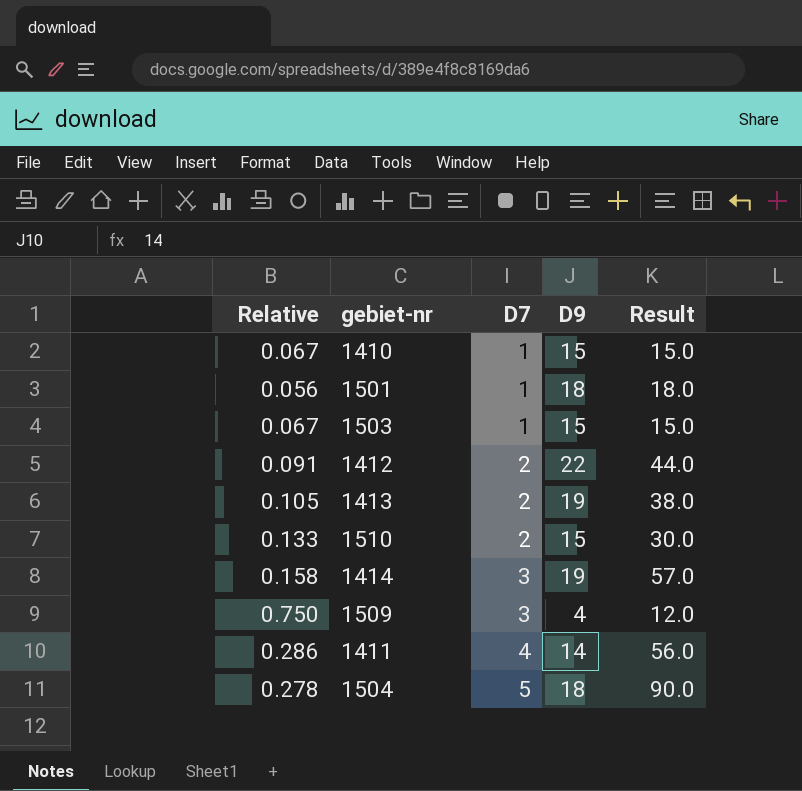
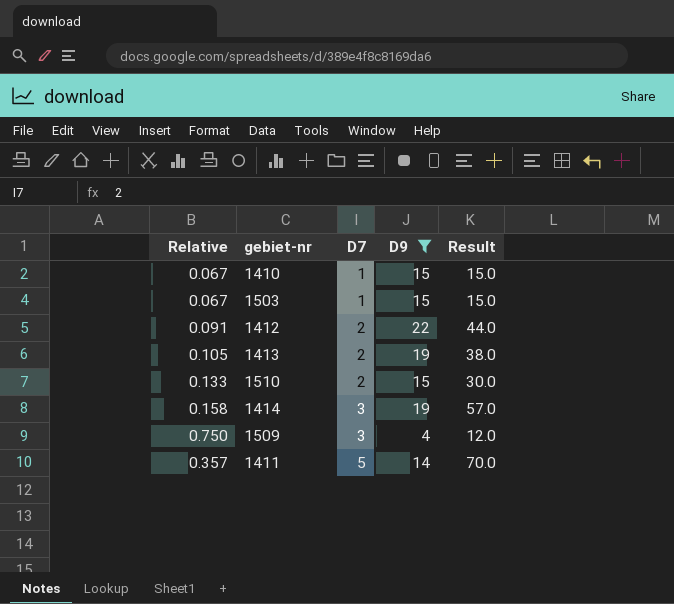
filter: none -> D9 != 18
1411 | Relative: 0.286 -> 0.357
1411 | D7: 4 -> 5
1411 | Result: 56.0 -> 70.0

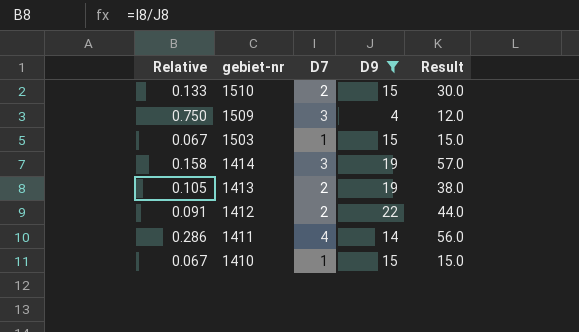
row order: D7 ascending -> gebiet-nr descending
1411 | Relative: 0.357 -> 0.286
1411 | D7: 5 -> 4
1411 | Result: 70.0 -> 56.0

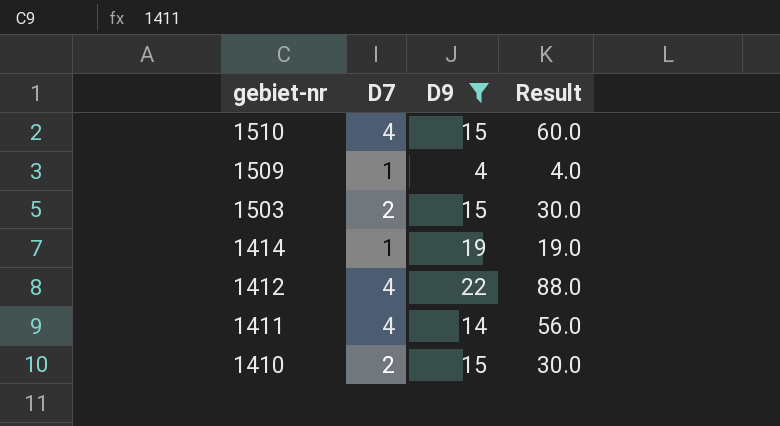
column Relative | formula: [D7] / [D9] -> none
row 1413: 0.105 | 2 | 19 | 38.0 -> none
1510 | D7: 2 -> 4
1510 | Result: 30.0 -> 60.0
1509 | D7: 3 -> 1
1509 | Result: 12.0 -> 4.0
1503 | D7: 1 -> 2
1503 | Result: 15.0 -> 30.0
1414 | D7: 3 -> 1
1414 | Result: 57.0 -> 19.0
1412 | D7: 2 -> 4
1412 | Result: 44.0 -> 88.0
1410 | D7: 1 -> 2
1410 | Result: 15.0 -> 30.0

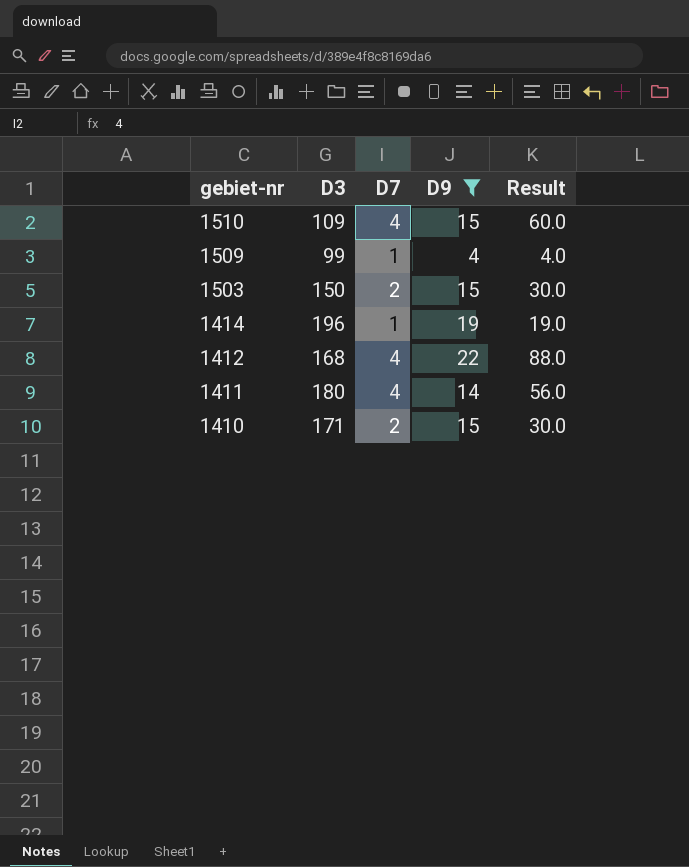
column D3 | position: none -> 2

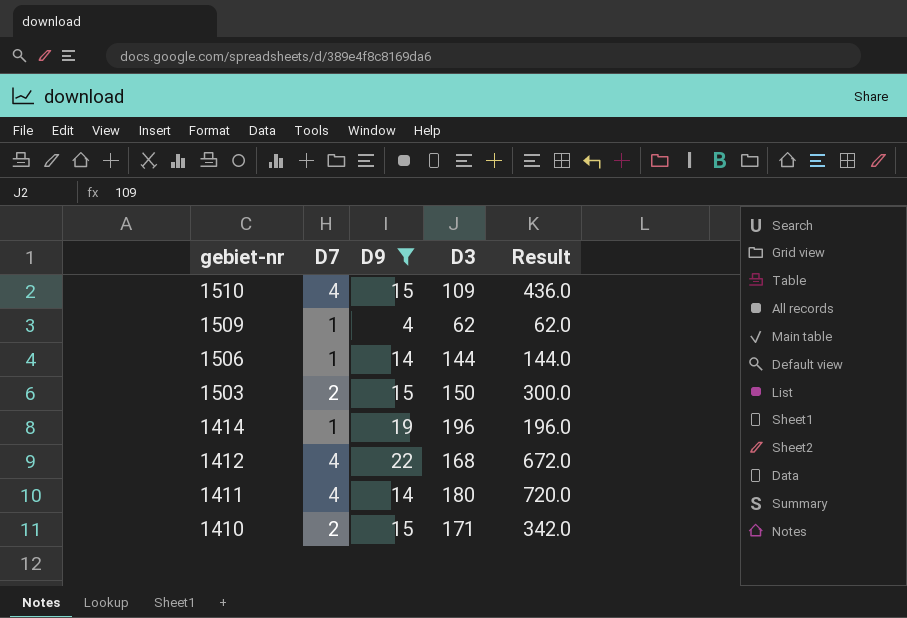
column D3 | position: 2 -> 4
column Result | formula: [D7] * [D9] -> [D7] * [D3]
1509 | D3: 99 -> 62
row 1506: none -> 1 | 14 | 144 | 144.0

